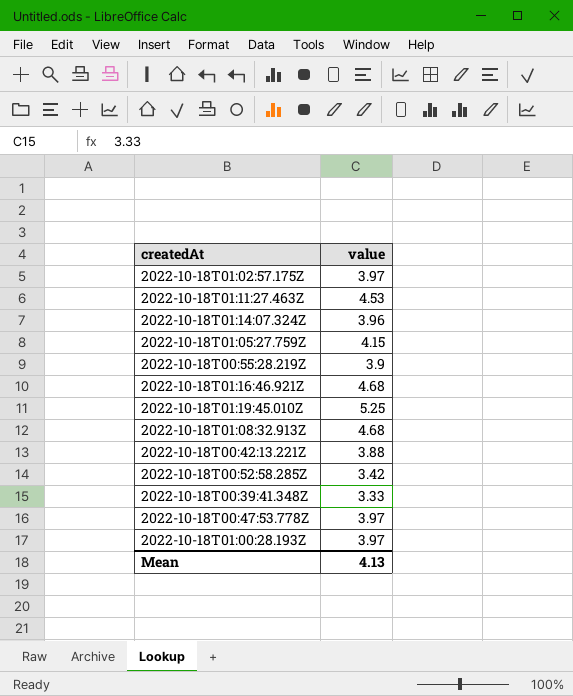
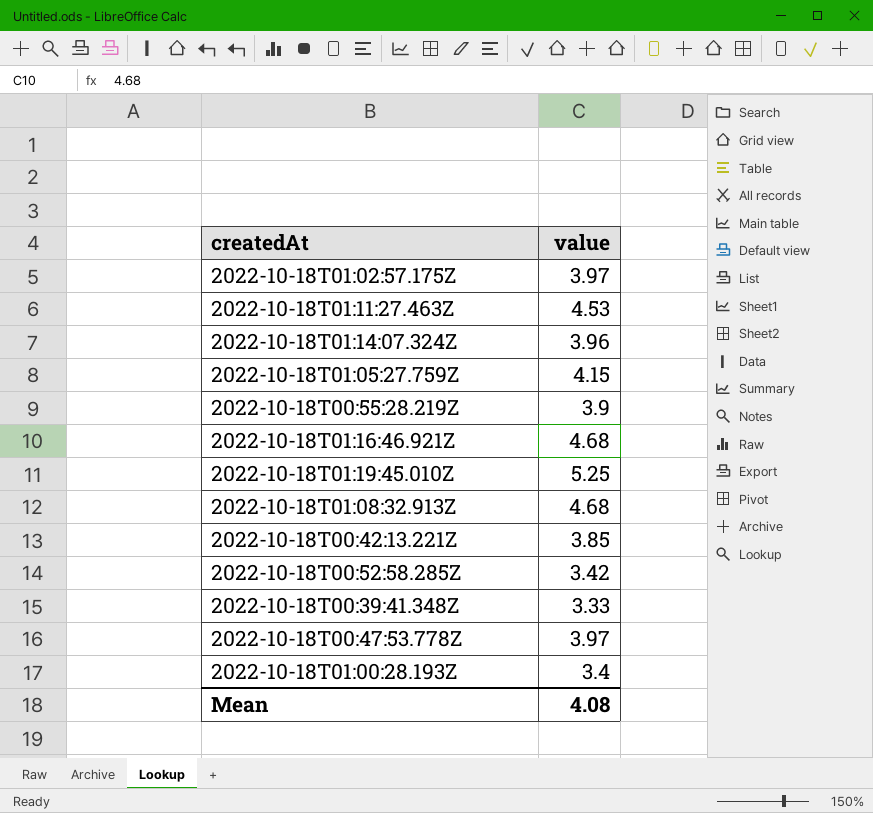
2022-10-18T00:42:13.221Z | value: 3.88 -> 3.85
2022-10-18T01:00:28.193Z | value: 3.97 -> 3.4
Mean | value: 4.13 -> 4.08

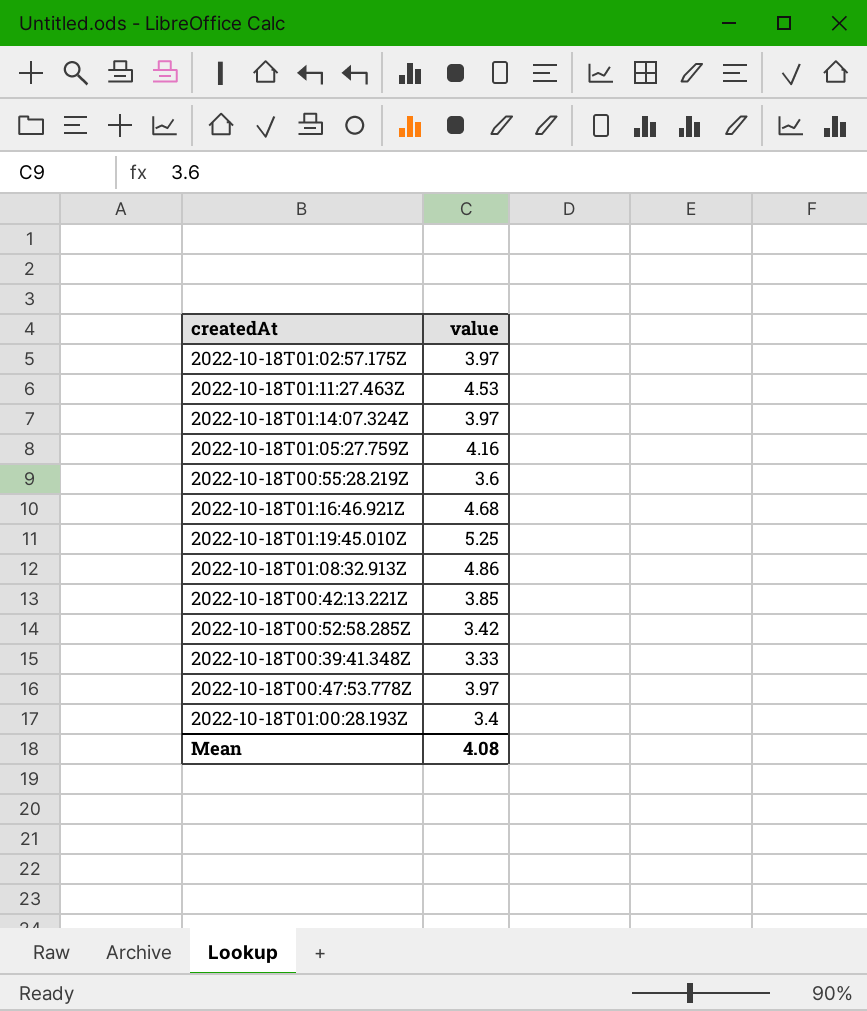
2022-10-18T01:14:07.324Z | value: 3.96 -> 3.97
2022-10-18T01:05:27.759Z | value: 4.15 -> 4.16
2022-10-18T00:55:28.219Z | value: 3.9 -> 3.6
2022-10-18T01:08:32.913Z | value: 4.68 -> 4.86

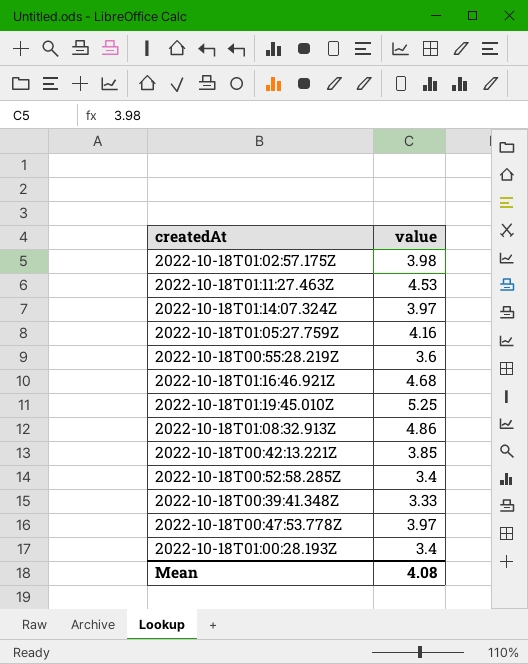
2022-10-18T01:02:57.175Z | value: 3.97 -> 3.98
2022-10-18T00:52:58.285Z | value: 3.42 -> 3.4

